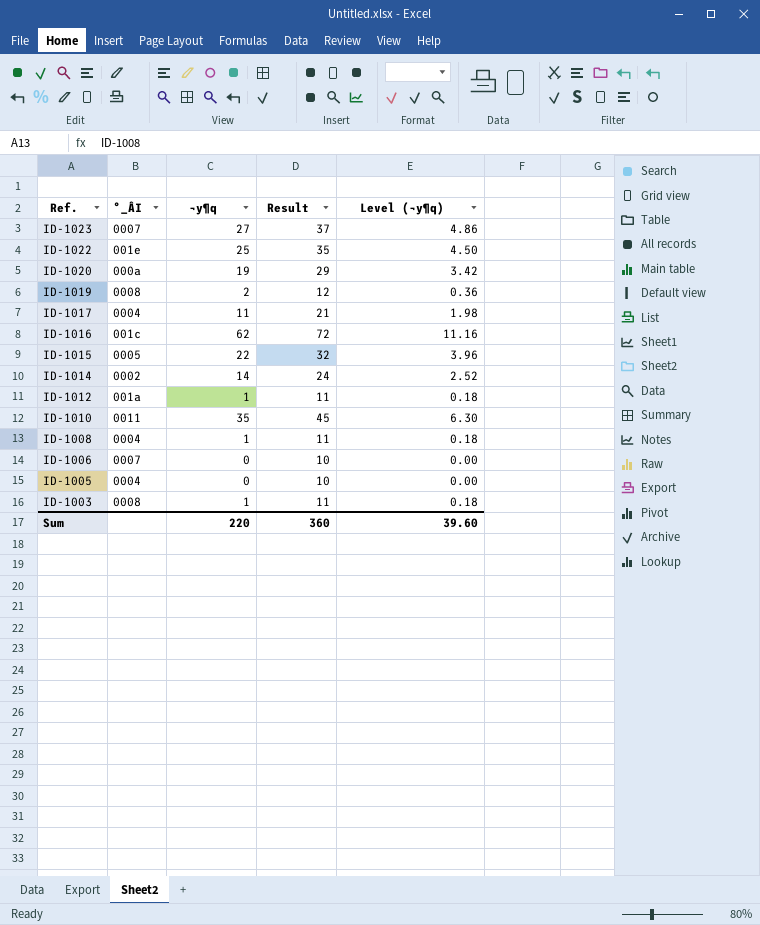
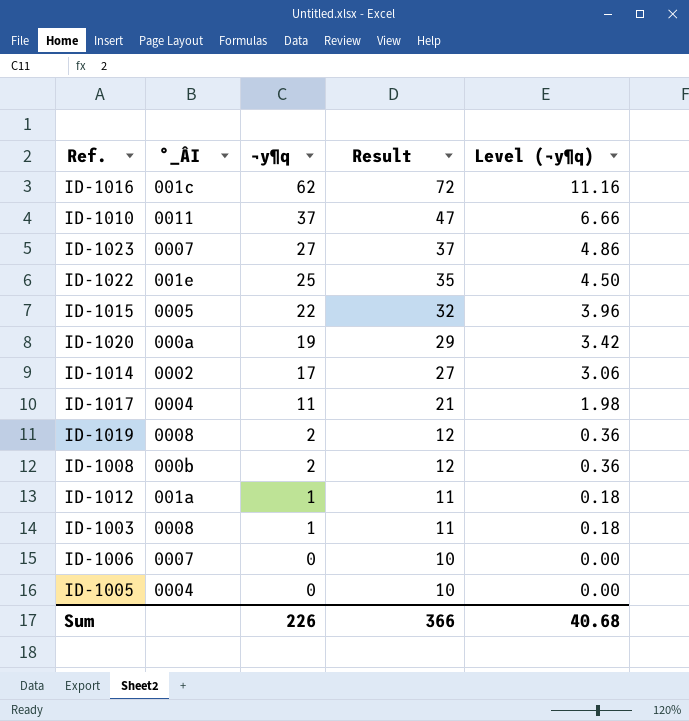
row order: Ref. descending -> ¬y¶q descending
ID-1010 | ¬y¶q: 35 -> 37
ID-1010 | Result: 45 -> 47
ID-1010 | Level (¬y¶q): 6.30 -> 6.66
ID-1014 | ¬y¶q: 14 -> 17
ID-1014 | Result: 24 -> 27
ID-1014 | Level (¬y¶q): 2.52 -> 3.06
ID-1008 | °_ÂI: 0004 -> 000b
ID-1008 | ¬y¶q: 1 -> 2
ID-1008 | Result: 11 -> 12
ID-1008 | Level (¬y¶q): 0.18 -> 0.36
Sum | ¬y¶q: 220 -> 226
Sum | Result: 360 -> 366
Sum | Level (¬y¶q): 39.60 -> 40.68

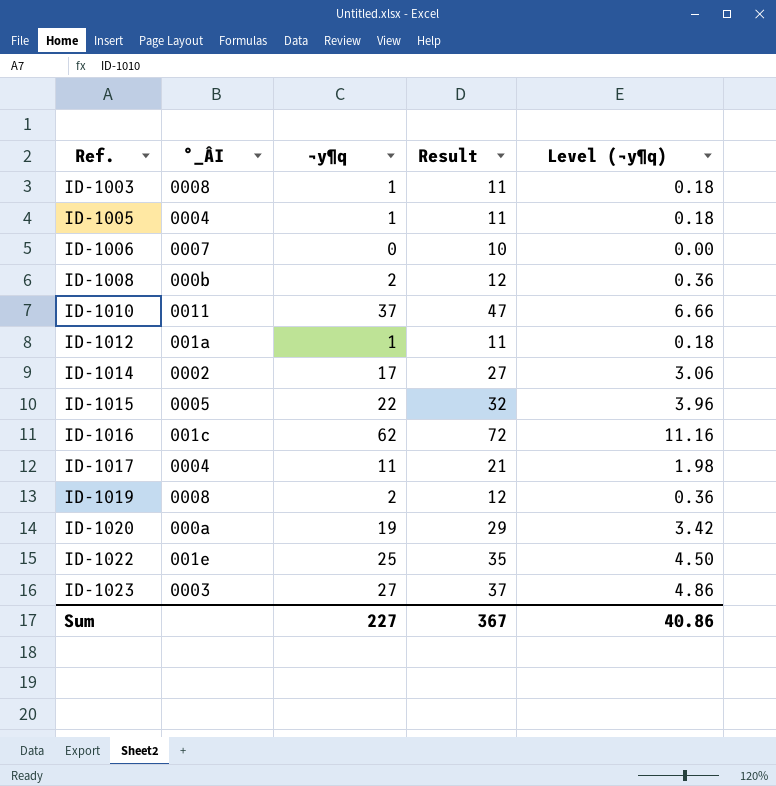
row order: ¬y¶q descending -> Ref. ascending
ID-1005 | ¬y¶q: 0 -> 1
ID-1005 | Result: 10 -> 11
ID-1005 | Level (¬y¶q): 0.00 -> 0.18
ID-1023 | °_ÂI: 0007 -> 0003
Sum | ¬y¶q: 226 -> 227
Sum | Result: 366 -> 367
Sum | Level (¬y¶q): 40.68 -> 40.86

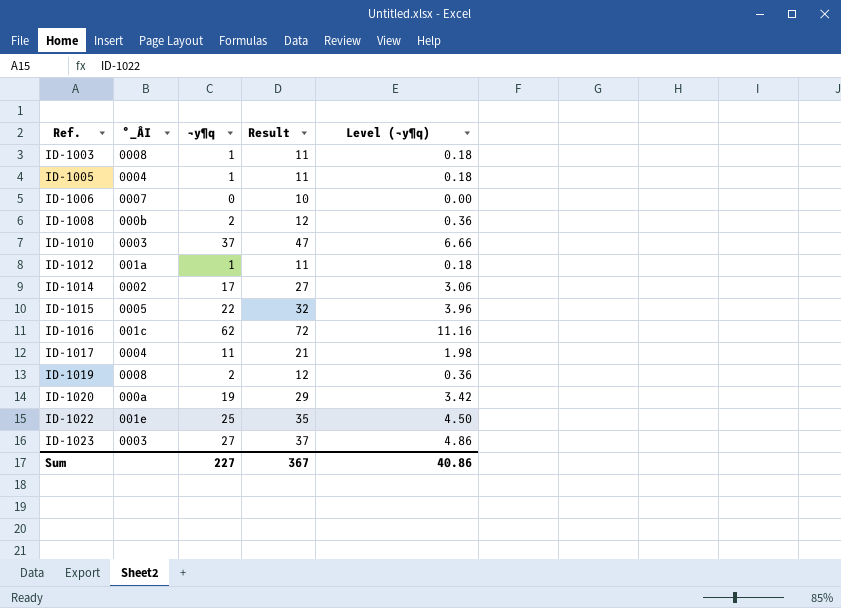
ID-1010 | °_ÂI: 0011 -> 0003

